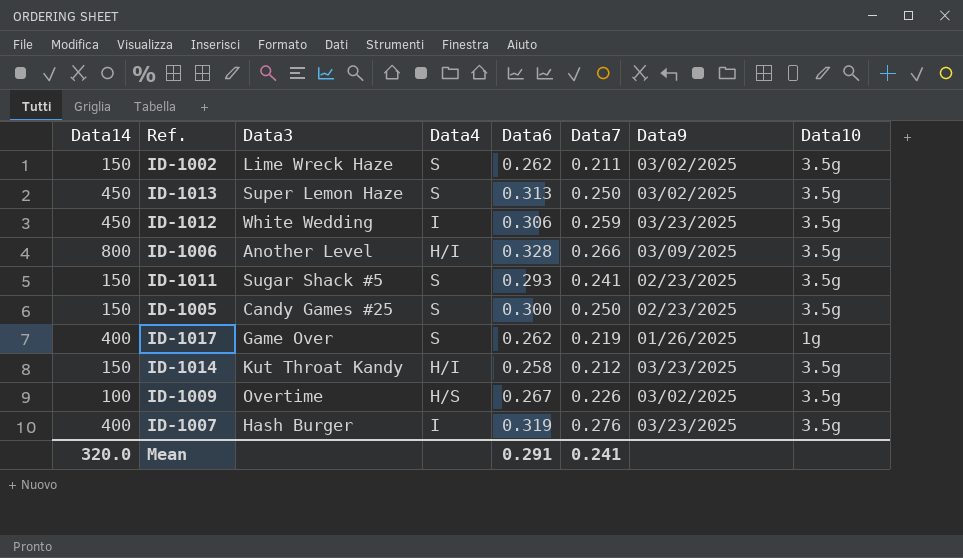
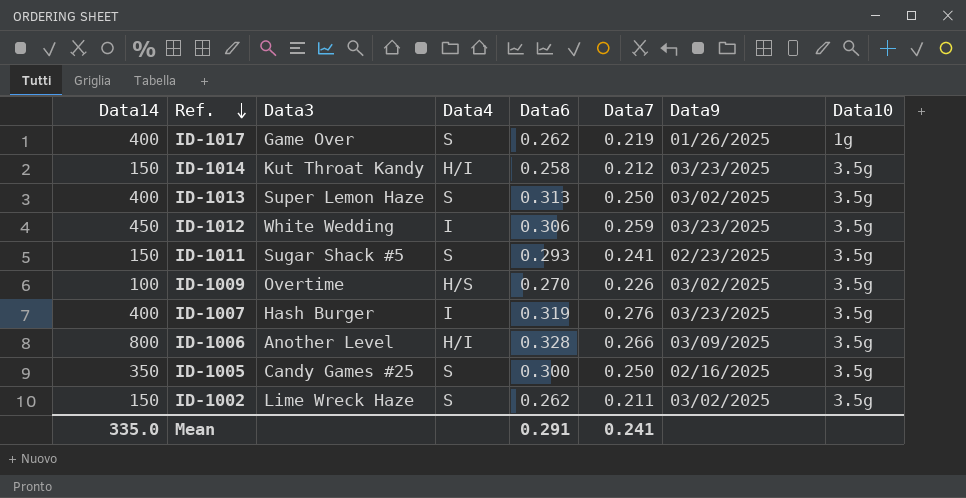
row order: none -> Ref. descending
ID-1013 | Data14: 450 -> 400
ID-1009 | Data6: 0.267 -> 0.270
ID-1005 | Data14: 150 -> 350
ID-1005 | Data9: 02/23/2025 -> 02/16/2025
Mean | Data14: 320.0 -> 335.0

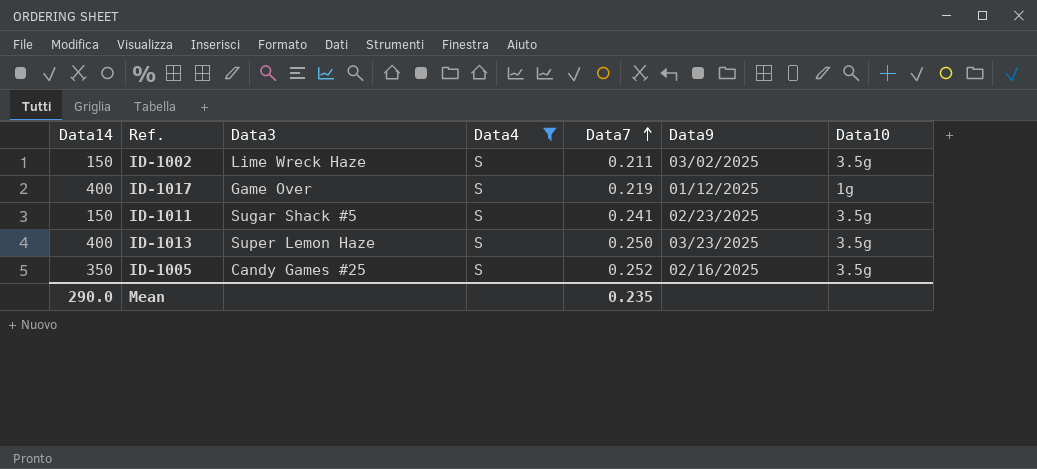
filter: none -> Data4 = S
row order: Ref. descending -> Data7 ascending
column Data6 | position: 5 -> none
ID-1017 | Data9: 01/26/2025 -> 01/12/2025
ID-1013 | Data9: 03/02/2025 -> 03/23/2025
ID-1005 | Data7: 0.250 -> 0.252
Mean | Data14: 335.0 -> 290.0
Mean | Data7: 0.241 -> 0.235

